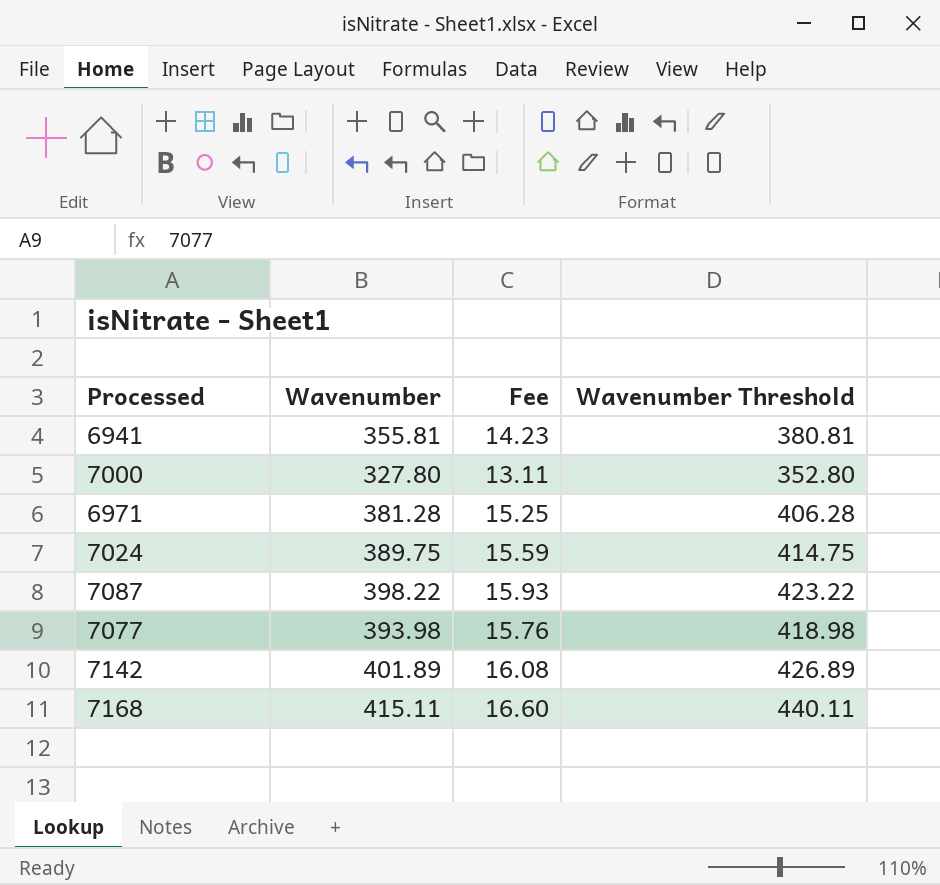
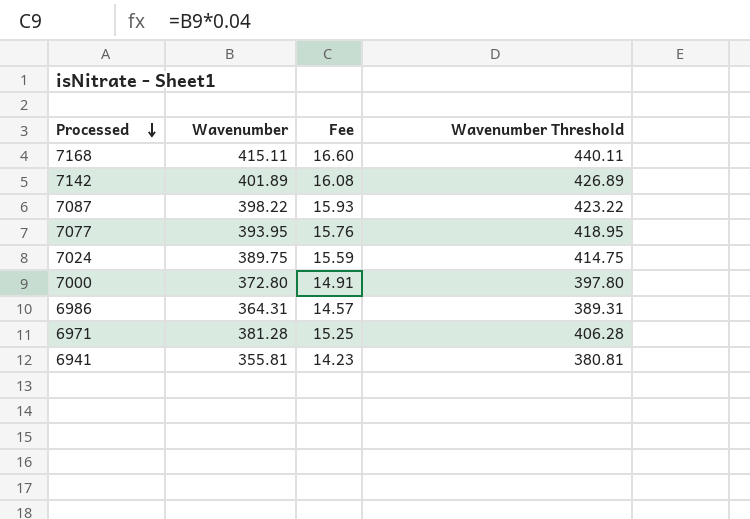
row order: none -> Processed descending
7077 | Wavenumber: 393.98 -> 393.95
7077 | Wavenumber Threshold: 418.98 -> 418.95
7000 | Wavenumber: 327.80 -> 372.80
7000 | Fee: 13.11 -> 14.91
7000 | Wavenumber Threshold: 352.80 -> 397.80
row 6986: none -> 364.31 | 14.57 | 389.31

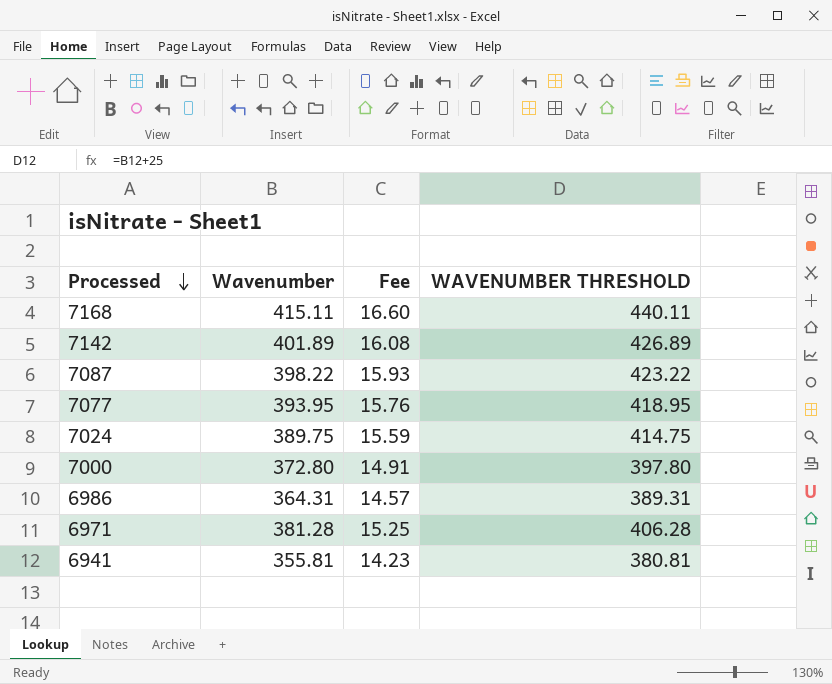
column name: Wavenumber Threshold -> WAVENUMBER THRESHOLD

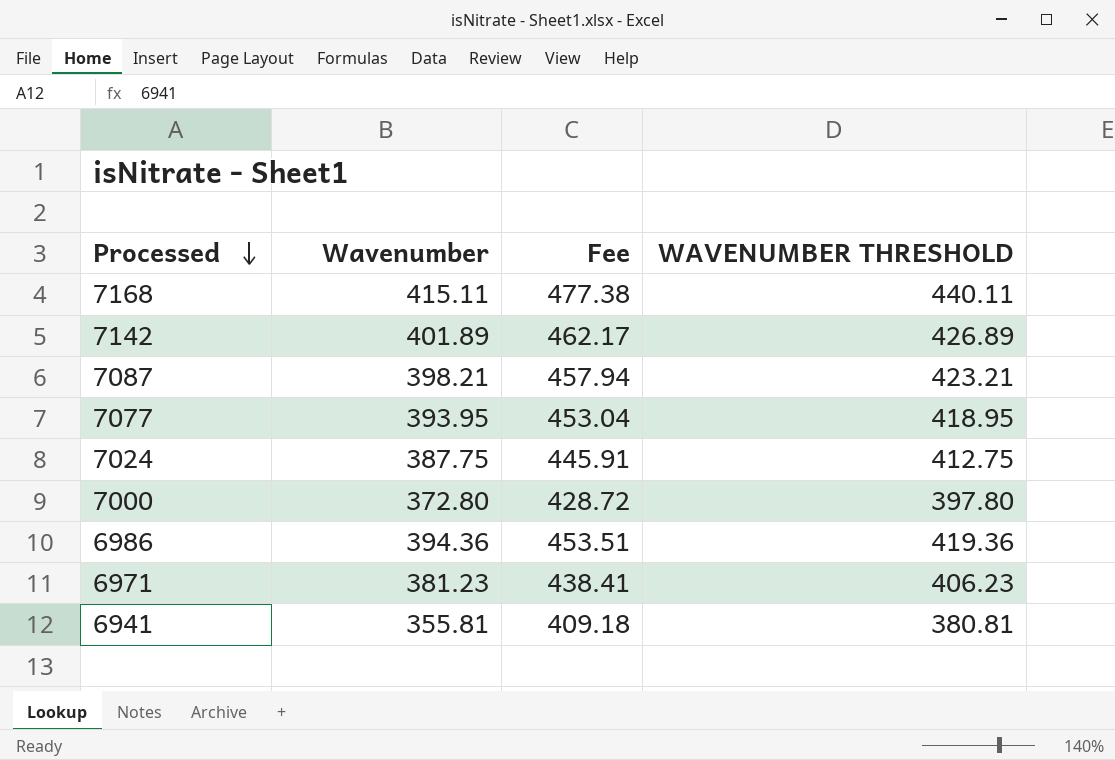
column Fee | formula: [Wavenumber] * 0.04 -> [Wavenumber] * 1.15
7087 | Wavenumber: 398.22 -> 398.21
7087 | WAVENUMBER THRESHOLD: 423.22 -> 423.21
7024 | Wavenumber: 389.75 -> 387.75
7024 | WAVENUMBER THRESHOLD: 414.75 -> 412.75
6986 | Wavenumber: 364.31 -> 394.36
6986 | WAVENUMBER THRESHOLD: 389.31 -> 419.36
6971 | Wavenumber: 381.28 -> 381.23
6971 | WAVENUMBER THRESHOLD: 406.28 -> 406.23

